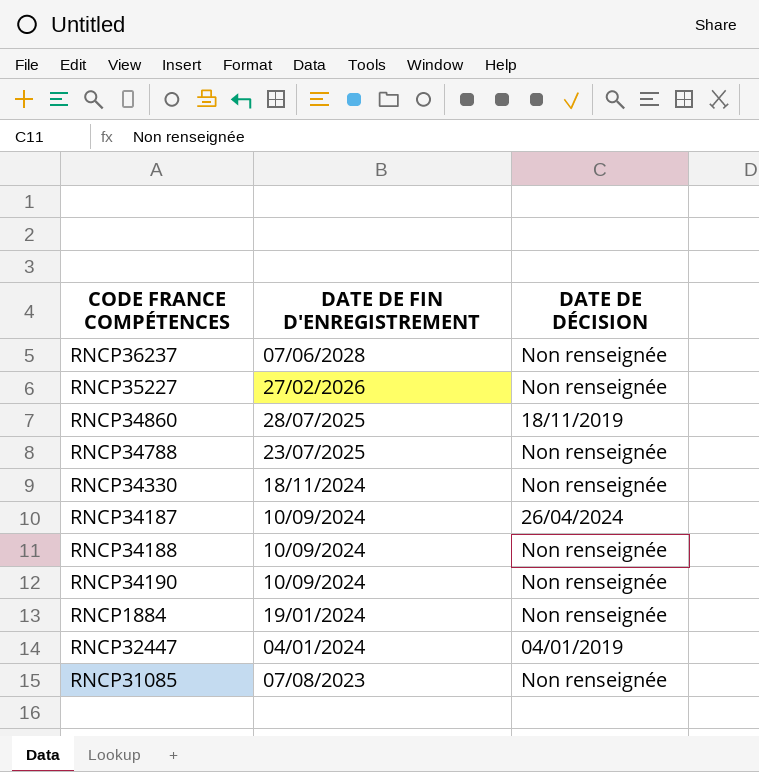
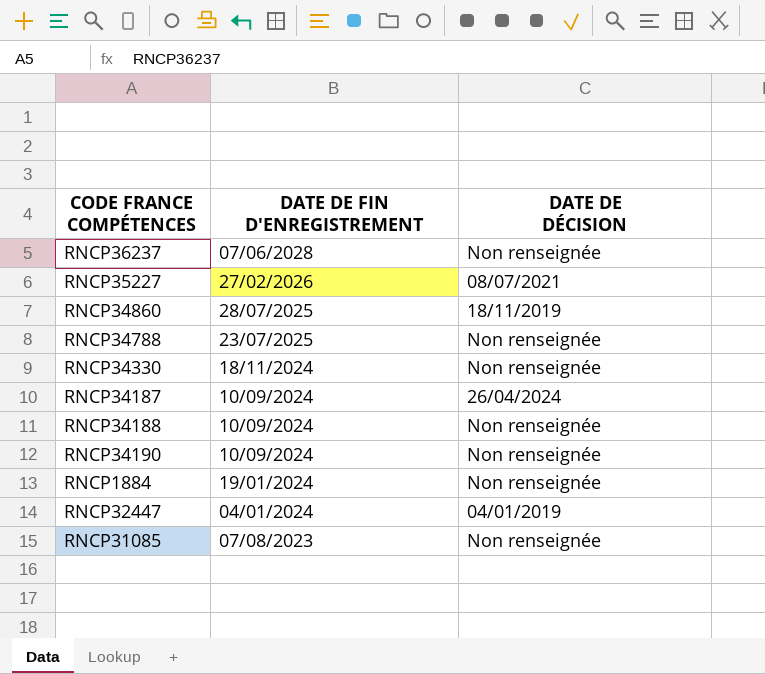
RNCP35227 | DATE DE DÉCISION: Non renseignée -> 08/07/2021

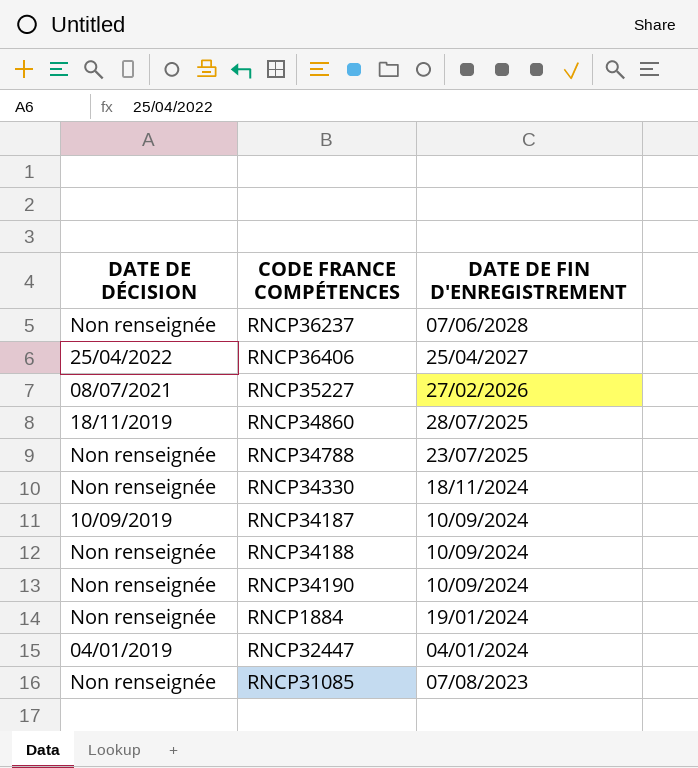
column DATE DE DÉCISION | position: 3 -> 1
row RNCP36406: none -> 25/04/2022 | 25/04/2027
RNCP34187 | DATE DE DÉCISION: 26/04/2024 -> 10/09/2019

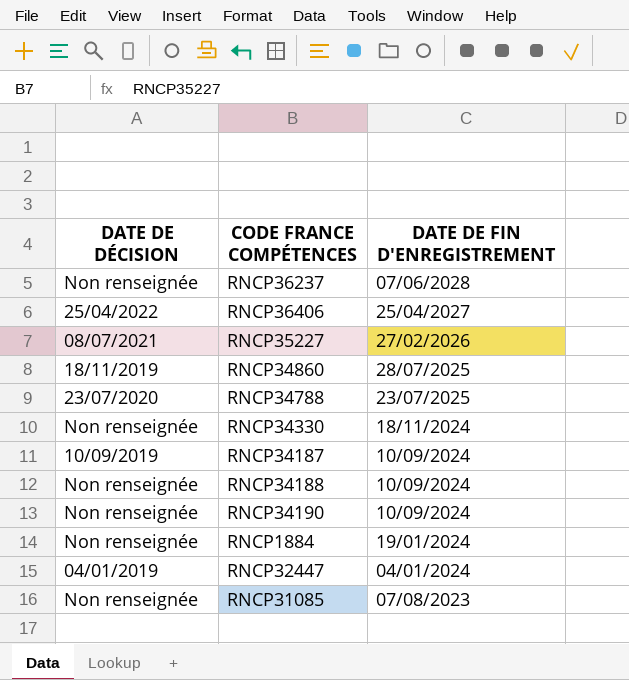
RNCP34788 | DATE DE DÉCISION: Non renseignée -> 23/07/2020

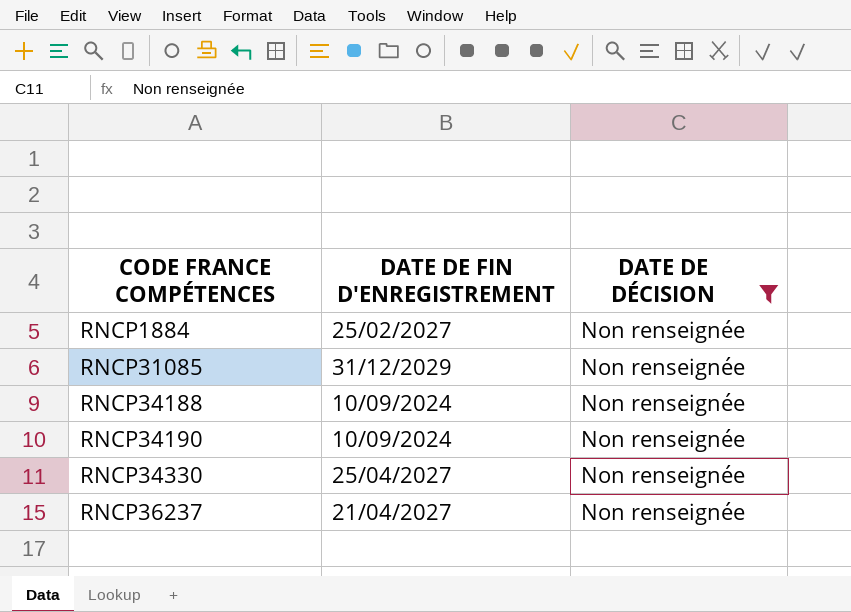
filter: none -> DATE DE DÉCISION = Non renseignée
row order: DATE DE FIN D'ENREGISTREMENT descending -> CODE FRANCE COMPÉTENCES ascending
column DATE DE DÉCISION | position: 1 -> 3
RNCP1884 | DATE DE FIN D'ENREGISTREMENT: 19/01/2024 -> 25/02/2027
RNCP31085 | DATE DE FIN D'ENREGISTREMENT: 07/08/2023 -> 31/12/2029
RNCP34330 | DATE DE FIN D'ENREGISTREMENT: 18/11/2024 -> 25/04/2027
RNCP36237 | DATE DE FIN D'ENREGISTREMENT: 07/06/2028 -> 21/04/2027

